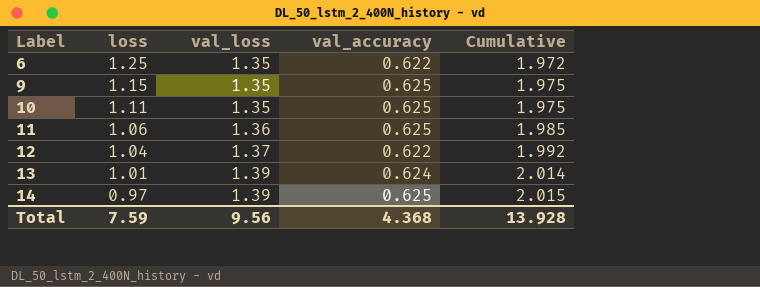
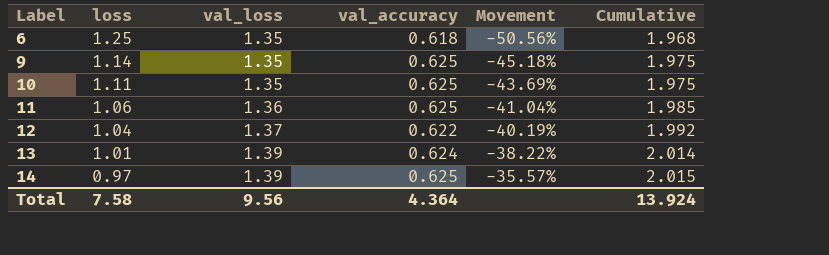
column Movement | formula: none -> ([val_accuracy] - [loss]) / [loss]
6 | val_accuracy: 0.622 -> 0.618
6 | Cumulative: 1.972 -> 1.968
9 | loss: 1.15 -> 1.14
Total | loss: 7.59 -> 7.58
Total | val_accuracy: 4.368 -> 4.364
Total | Cumulative: 13.928 -> 13.924

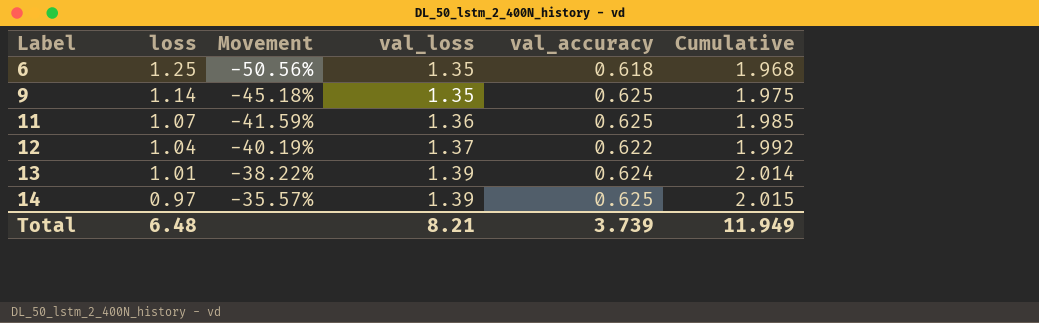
column Movement | position: 5 -> 3
row 10: 1.11 | 1.35 | 0.625 | -43.69% | 1.975 -> none
11 | loss: 1.06 -> 1.07
11 | Movement: -41.04% -> -41.59%
Total | loss: 7.58 -> 6.48
Total | val_loss: 9.56 -> 8.21
Total | val_accuracy: 4.364 -> 3.739
Total | Cumulative: 13.924 -> 11.949

